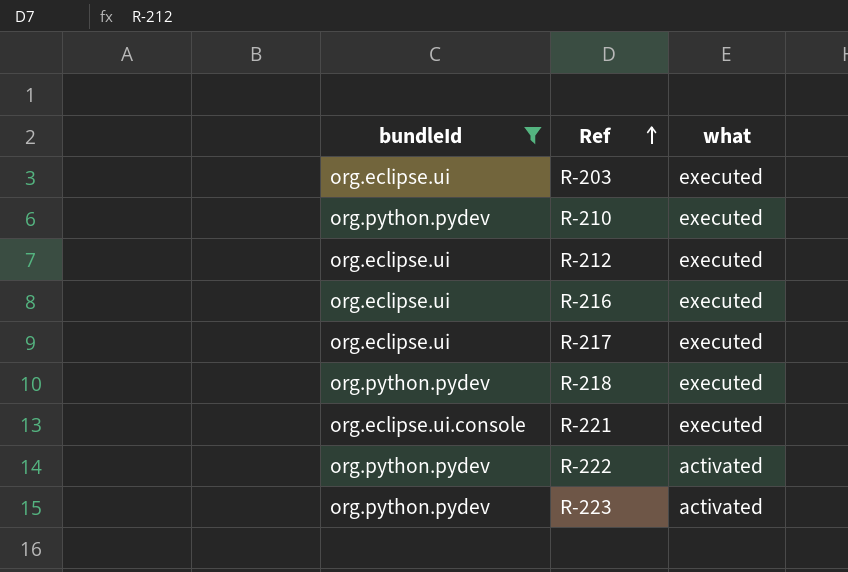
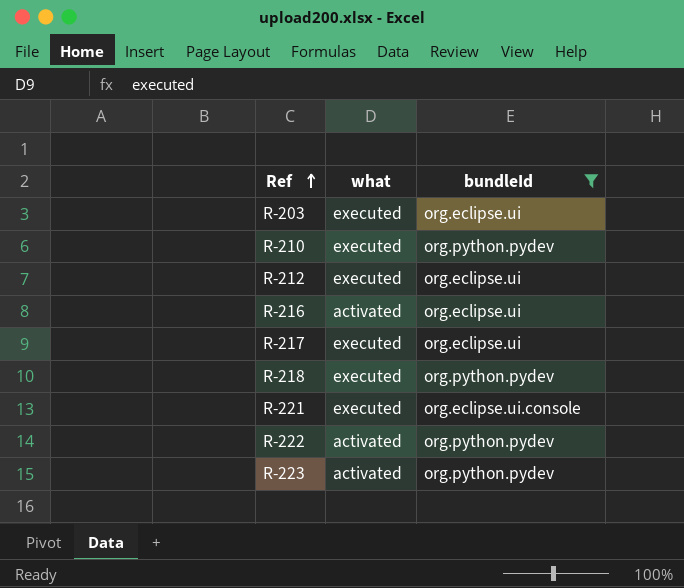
column bundleId | position: 1 -> 3
R-216 | what: executed -> activated

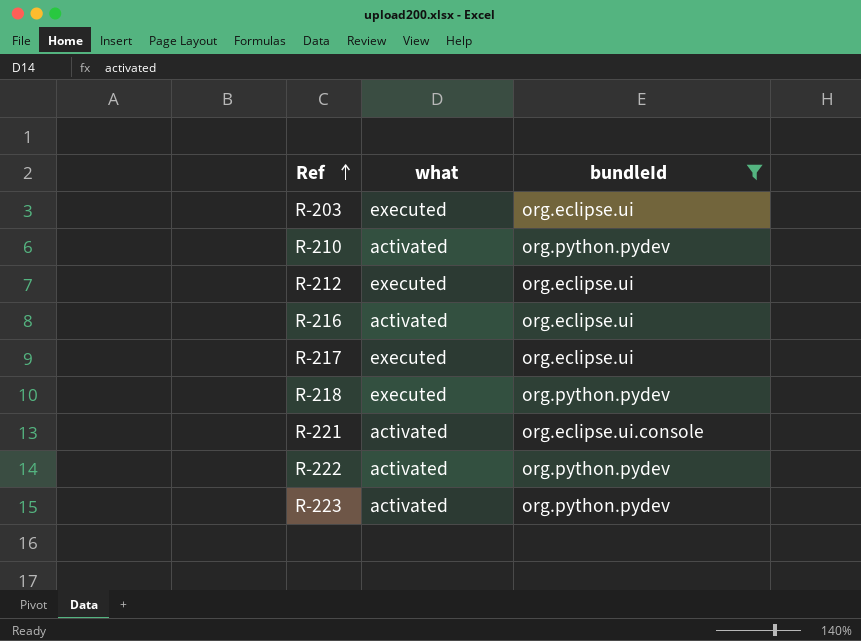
R-210 | what: executed -> activated
R-221 | what: executed -> activated

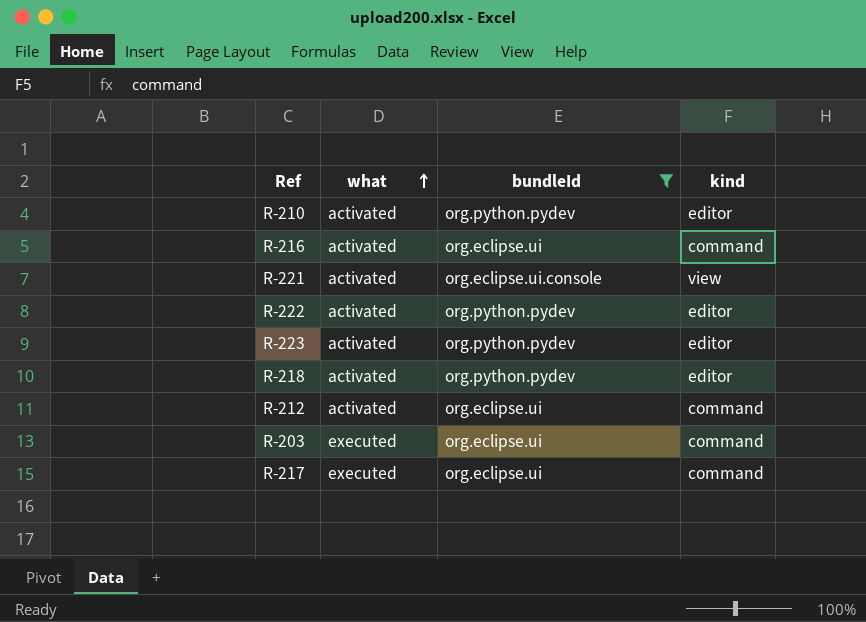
row order: Ref ascending -> what ascending
column kind | position: none -> 4
R-218 | what: executed -> activated
R-212 | what: executed -> activated

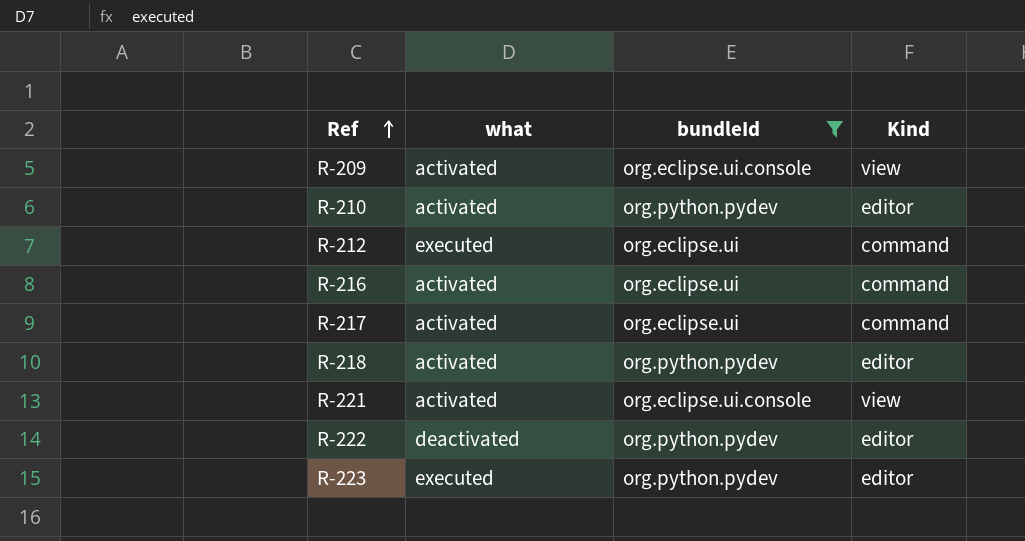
row order: what ascending -> Ref ascending
column name: kind -> Kind
row R-203: executed | org.eclipse.ui | command -> none
row R-209: none -> activated | org.eclipse.ui.console | view
R-212 | what: activated -> executed
R-217 | what: executed -> activated
R-222 | what: activated -> deactivated
R-223 | what: activated -> executed

